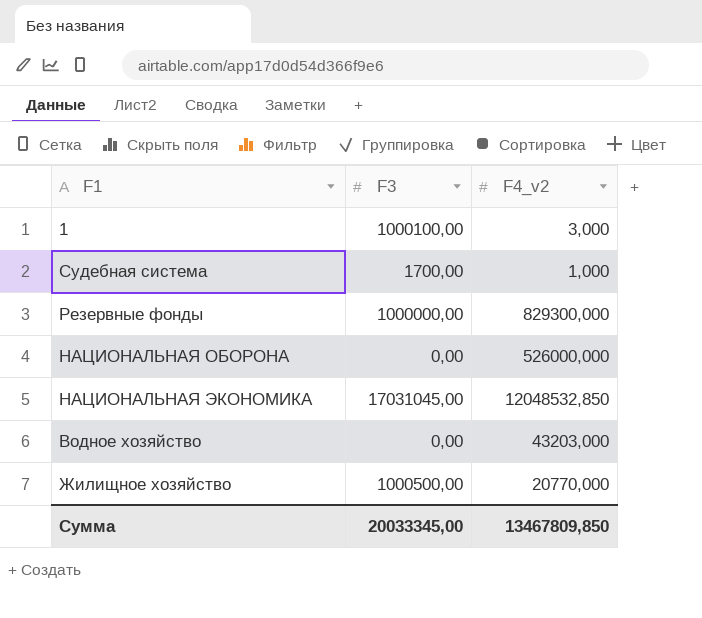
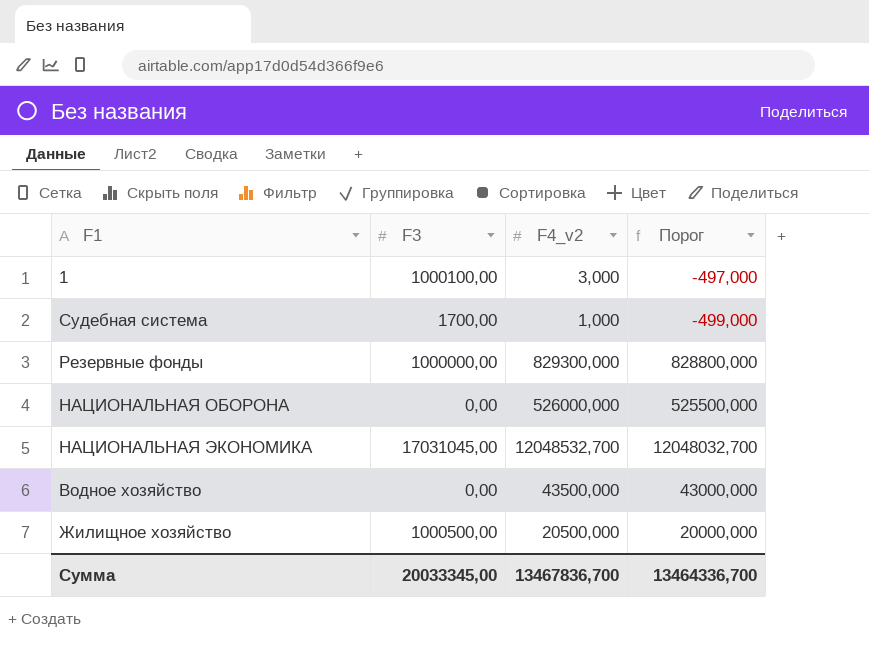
column Порог | formula: none -> [F4_v2] - 500
НАЦИОНАЛЬНАЯ ЭКОНОМИКА | F4_v2: 12048532,850 -> 12048532,700
Водное хозяйство | F4_v2: 43203,000 -> 43500,000
Жилищное хозяйство | F4_v2: 20770,000 -> 20500,000
Сумма | F4_v2: 13467809,850 -> 13467836,700

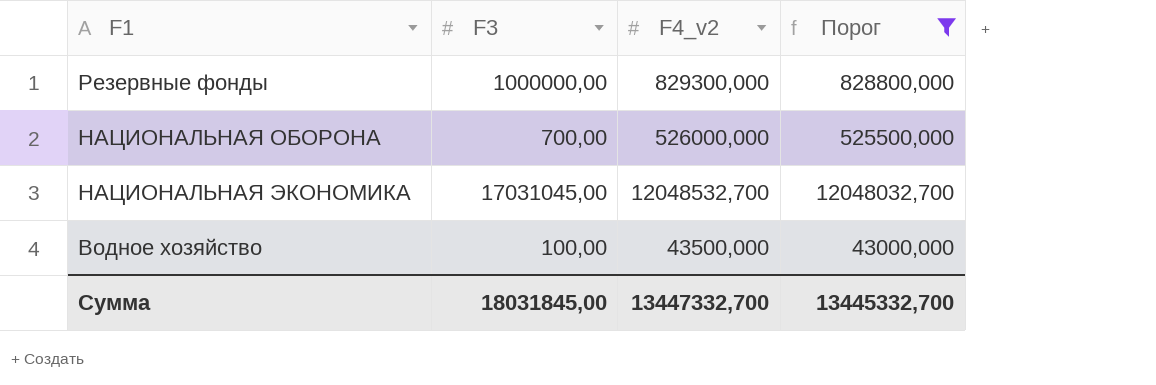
filter: none -> Порог >= 43000,000
НАЦИОНАЛЬНАЯ ОБОРОНА | F3: 0,00 -> 700,00
Водное хозяйство | F3: 0,00 -> 100,00
Сумма | F3: 20033345,00 -> 18031845,00
Сумма | F4_v2: 13467836,700 -> 13447332,700
Сумма | Порог: 13464336,700 -> 13445332,700

